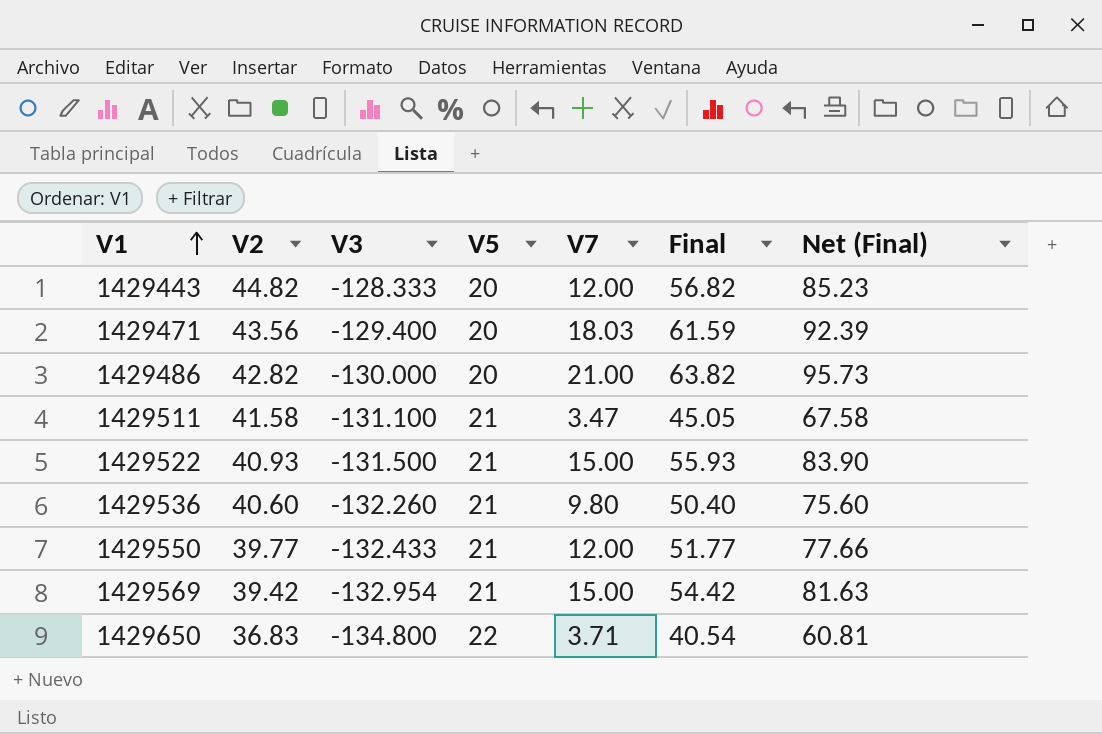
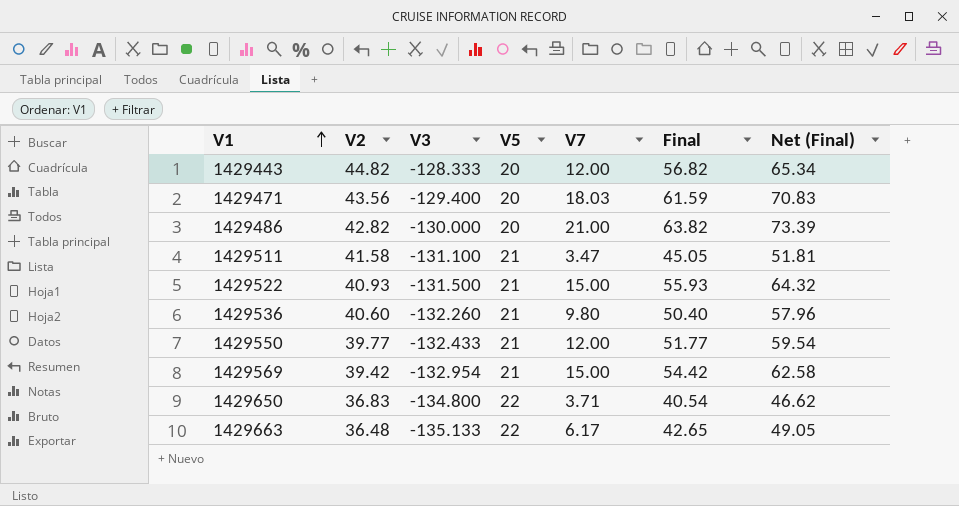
column Net (Final) | formula: [Final] * 1.5 -> [Final] * 1.15
row 1429663: none -> 36.48 | -135.133 | 22 | 6.17 | 42.65 | 49.05

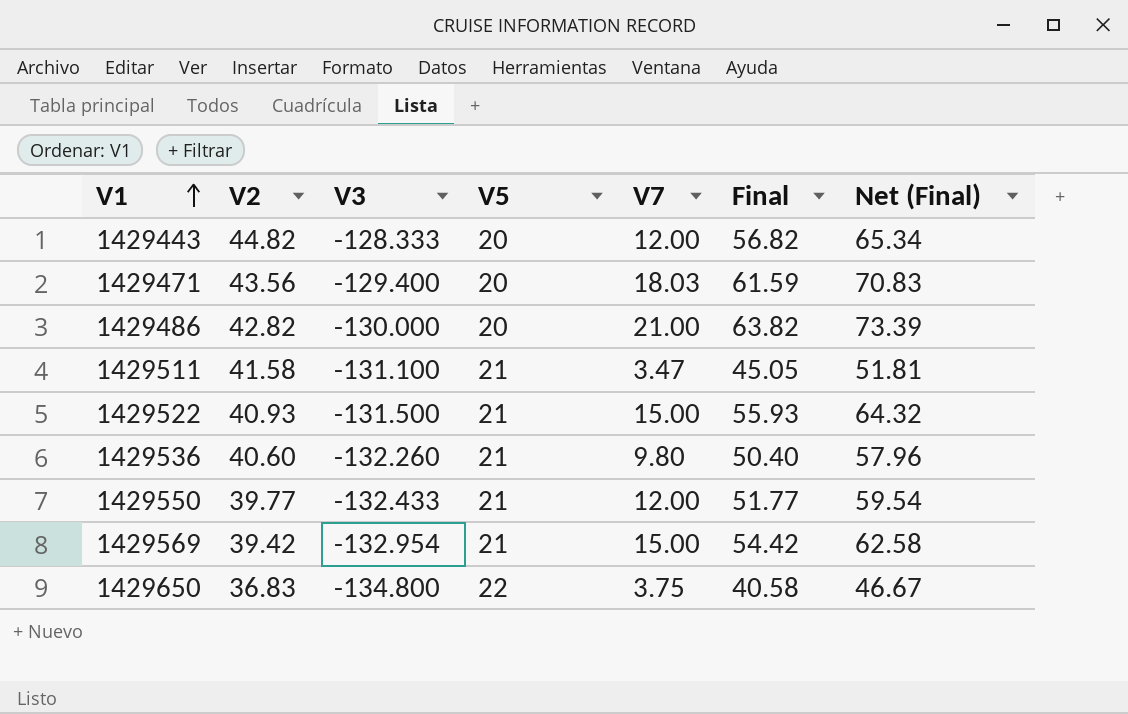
row 1429663: 36.48 | -135.133 | 22 | 6.17 | 42.65 | 49.05 -> none
1429650 | V7: 3.71 -> 3.75
1429650 | Final: 40.54 -> 40.58
1429650 | Net (Final): 46.62 -> 46.67

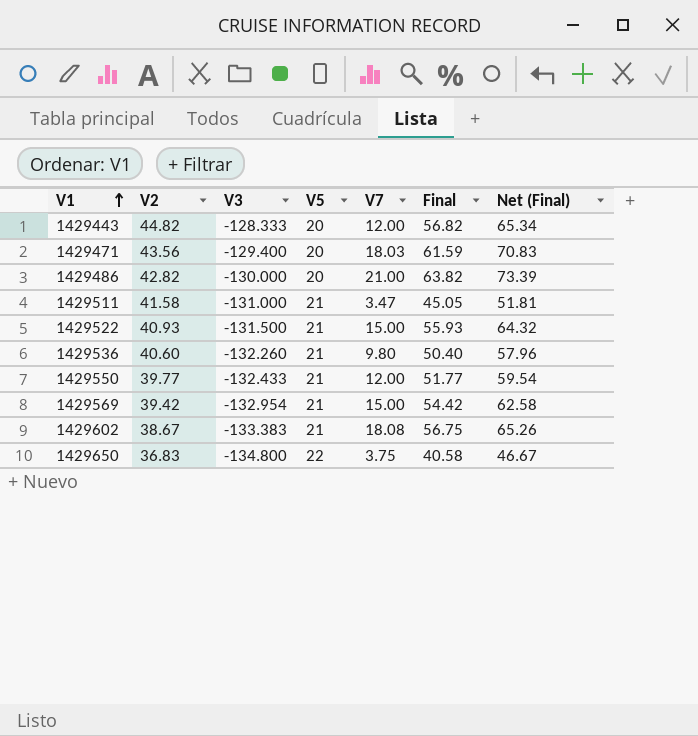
1429511 | V3: -131.100 -> -131.000
row 1429602: none -> 38.67 | -133.383 | 21 | 18.08 | 56.75 | 65.26

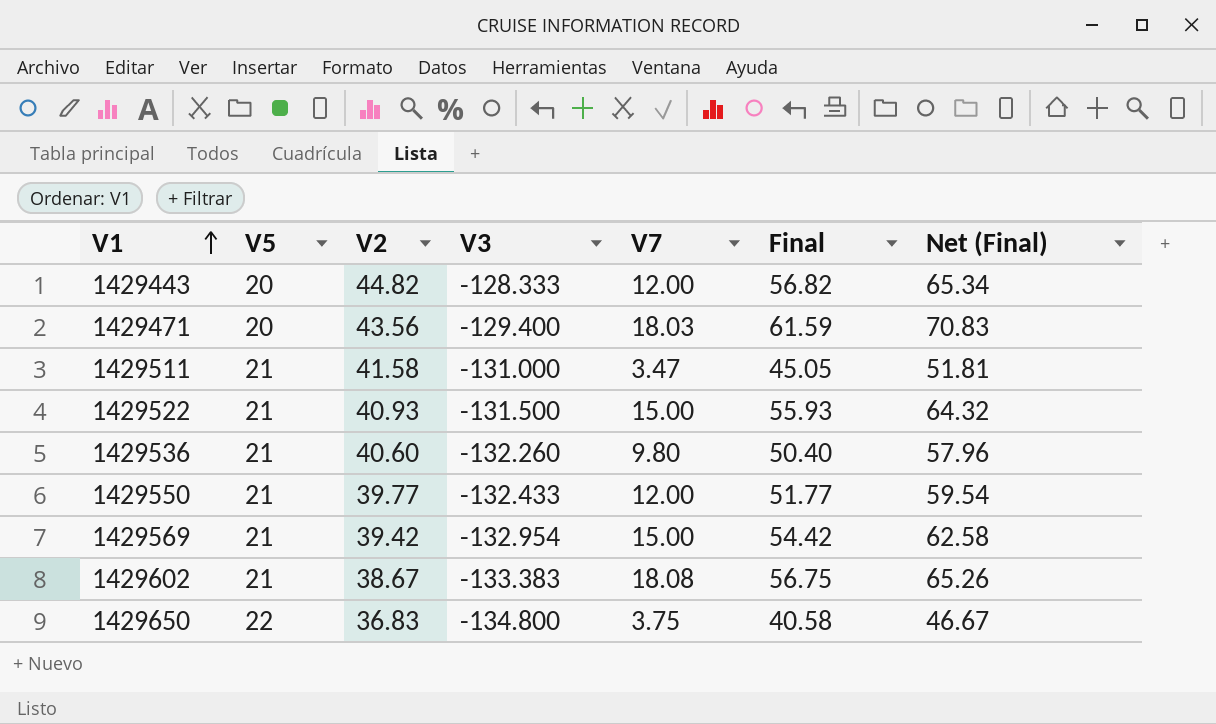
column V5 | position: 4 -> 2
row 1429486: 42.82 | -130.000 | 20 | 21.00 | 63.82 | 73.39 -> none

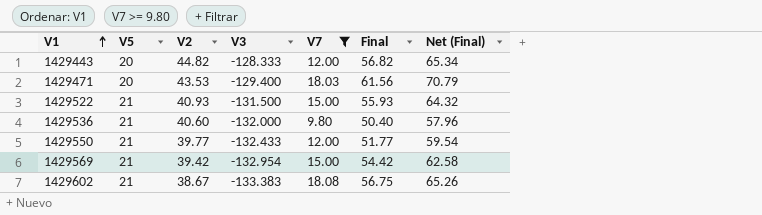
filter: none -> V7 >= 9.80
1429471 | V2: 43.56 -> 43.53
1429471 | Final: 61.59 -> 61.56
1429471 | Net (Final): 70.83 -> 70.79
1429536 | V3: -132.260 -> -132.000

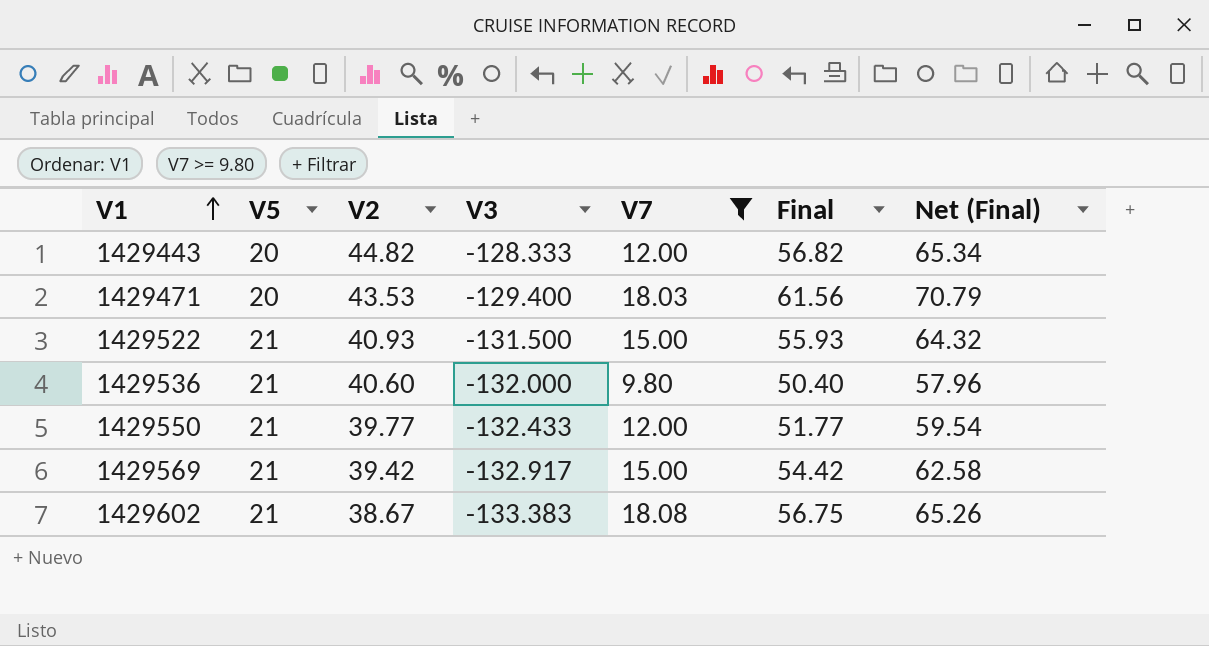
1429569 | V3: -132.954 -> -132.917

